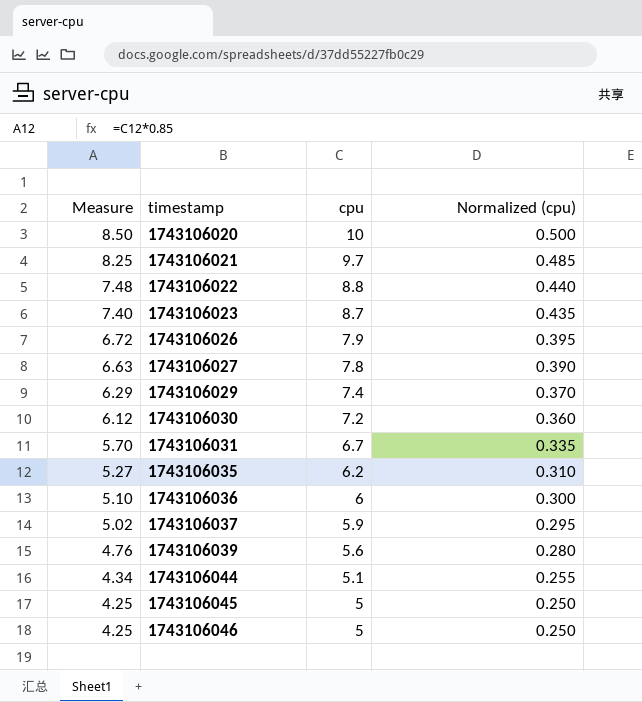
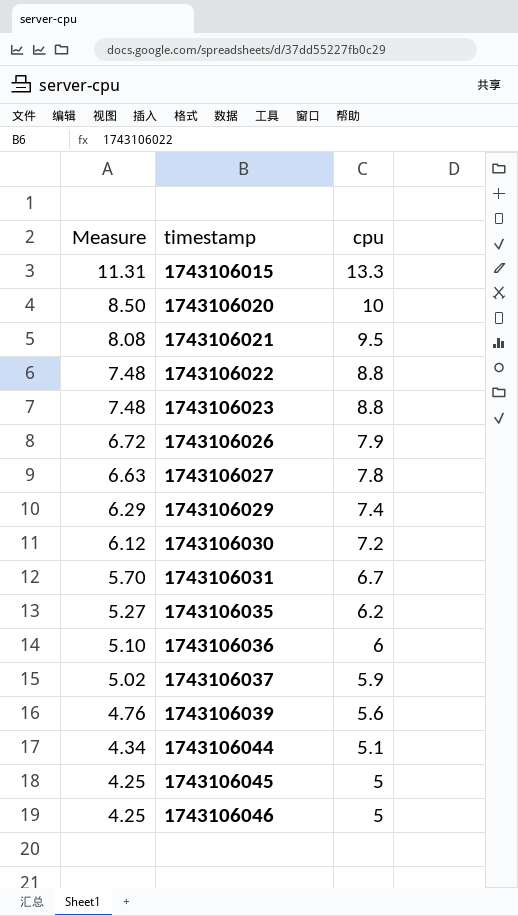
column Normalized (cpu) | formula: [cpu] * 0.05 -> none
row 1743106015: none -> 11.31 | 13.3
1743106021 | Measure: 8.25 -> 8.08
1743106021 | cpu: 9.7 -> 9.5
1743106023 | Measure: 7.40 -> 7.48
1743106023 | cpu: 8.7 -> 8.8

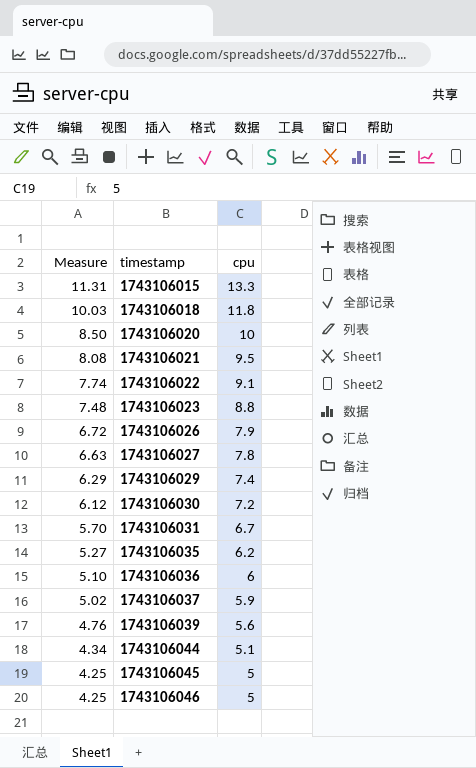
row 1743106018: none -> 10.03 | 11.8
1743106022 | Measure: 7.48 -> 7.74
1743106022 | cpu: 8.8 -> 9.1

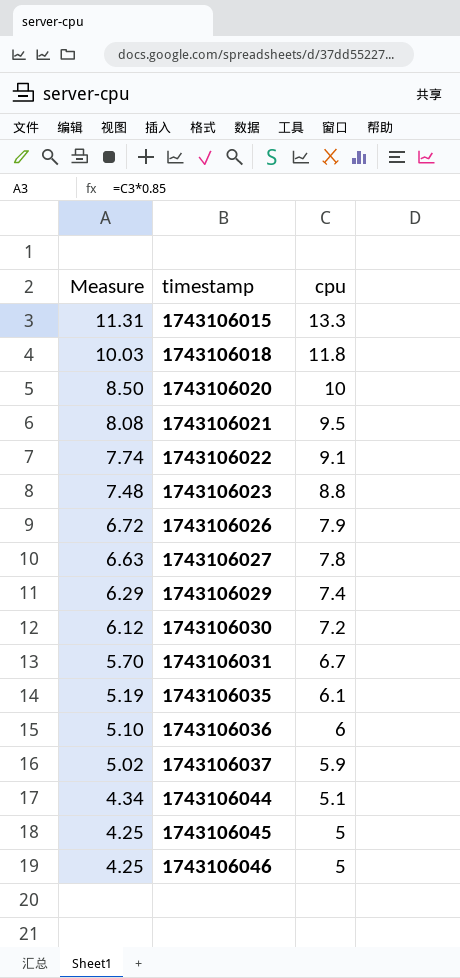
row 1743106039: 4.76 | 5.6 -> none
1743106035 | Measure: 5.27 -> 5.19
1743106035 | cpu: 6.2 -> 6.1

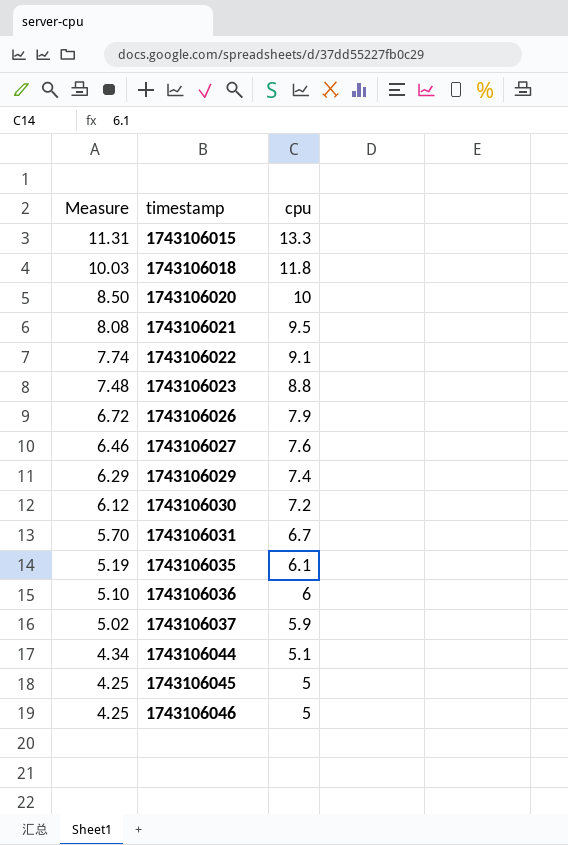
1743106027 | Measure: 6.63 -> 6.46
1743106027 | cpu: 7.8 -> 7.6

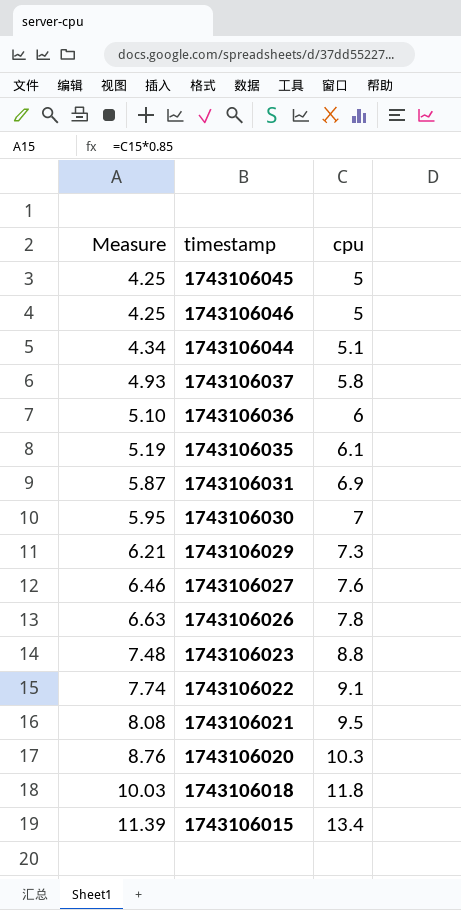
row order: Measure descending -> Measure ascending
1743106037 | Measure: 5.02 -> 4.93
1743106037 | cpu: 5.9 -> 5.8
1743106031 | Measure: 5.70 -> 5.87
1743106031 | cpu: 6.7 -> 6.9
1743106030 | Measure: 6.12 -> 5.95
1743106030 | cpu: 7.2 -> 7
1743106029 | Measure: 6.29 -> 6.21
1743106029 | cpu: 7.4 -> 7.3
1743106026 | Measure: 6.72 -> 6.63
1743106026 | cpu: 7.9 -> 7.8
1743106020 | Measure: 8.50 -> 8.76
1743106020 | cpu: 10 -> 10.3
1743106015 | Measure: 11.31 -> 11.39
1743106015 | cpu: 13.3 -> 13.4

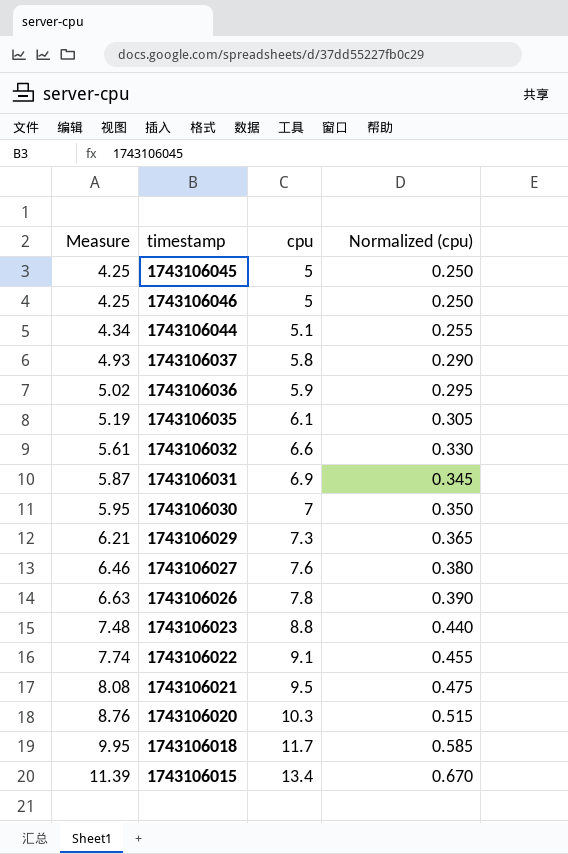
column Normalized (cpu) | formula: none -> [cpu] * 0.05
1743106036 | Measure: 5.10 -> 5.02
1743106036 | cpu: 6 -> 5.9
row 1743106032: none -> 5.61 | 6.6 | 0.330
1743106018 | Measure: 10.03 -> 9.95
1743106018 | cpu: 11.8 -> 11.7

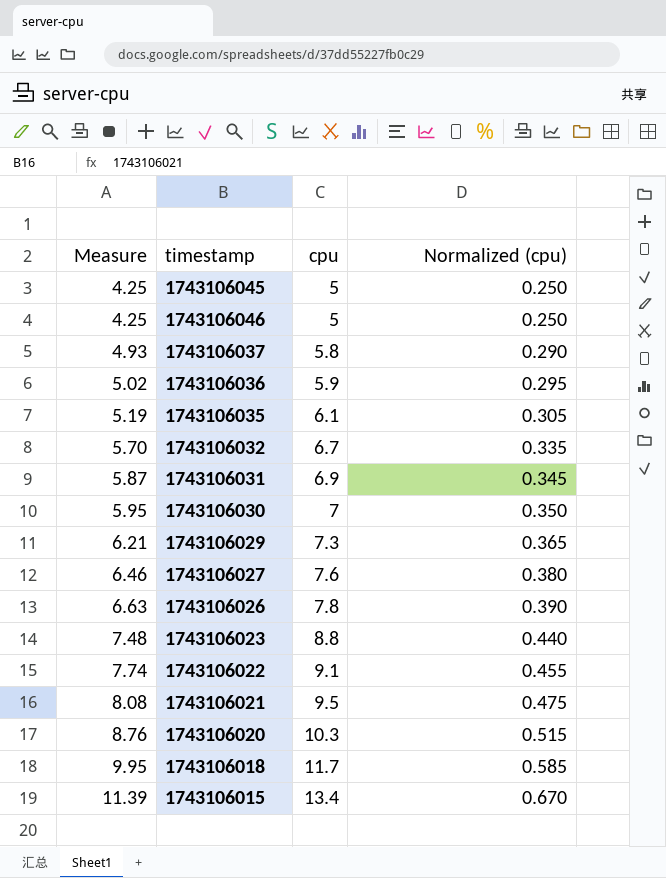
row 1743106044: 4.34 | 5.1 | 0.255 -> none
1743106032 | Measure: 5.61 -> 5.70
1743106032 | cpu: 6.6 -> 6.7
1743106032 | Normalized (cpu): 0.330 -> 0.335

